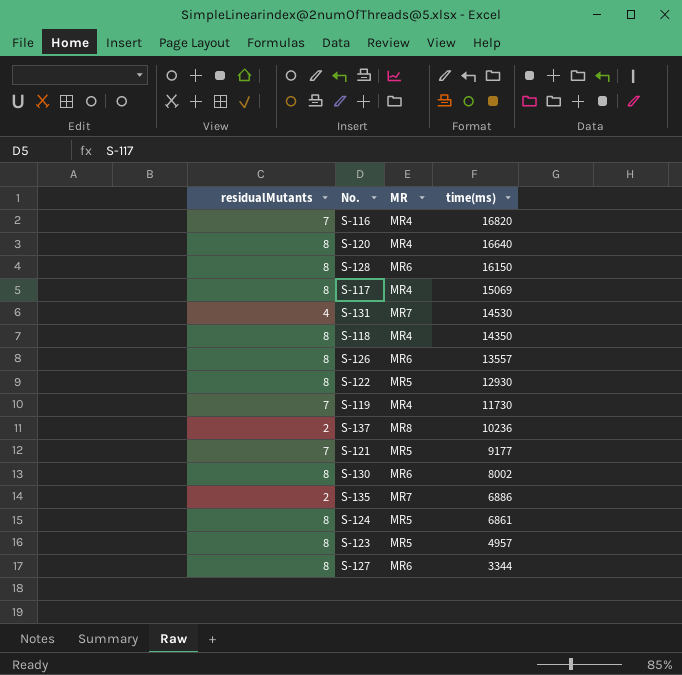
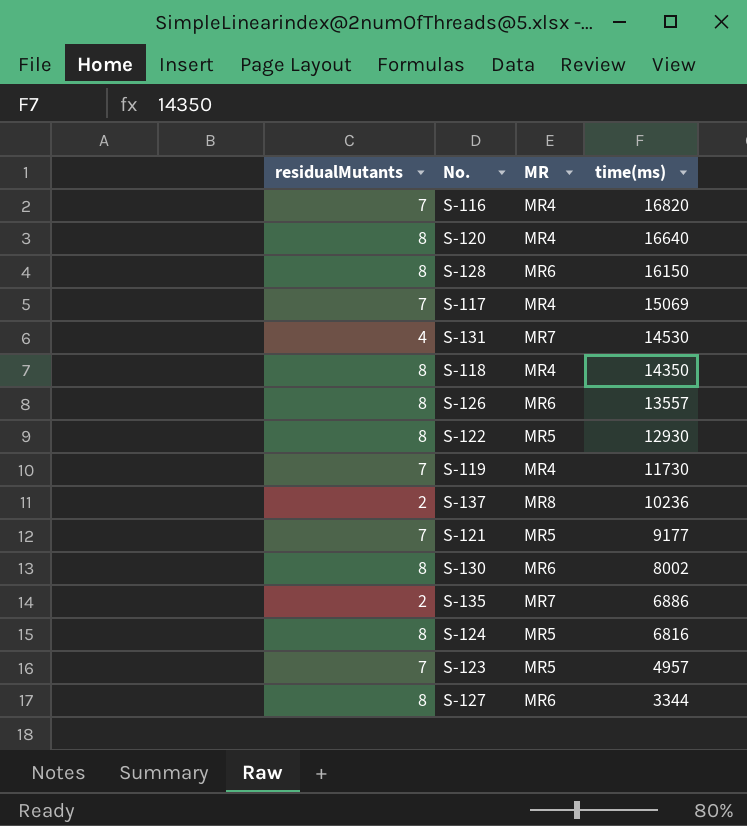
S-117 | residualMutants: 8 -> 7
S-124 | time(ms): 6861 -> 6816
S-123 | residualMutants: 8 -> 7

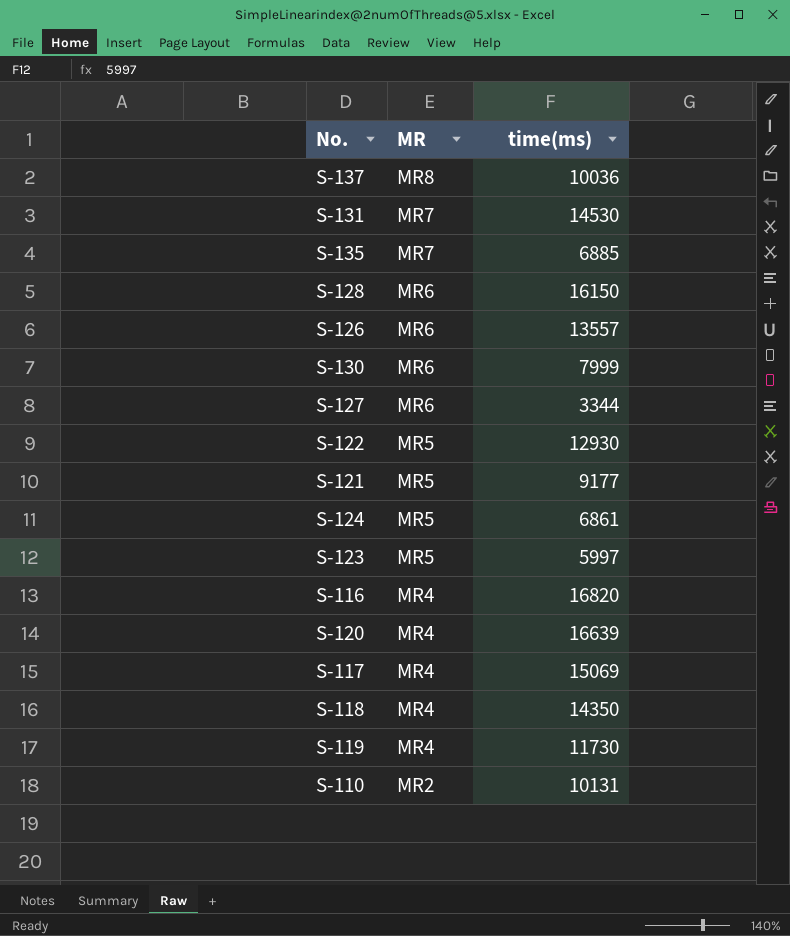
row order: time(ms) descending -> MR descending
column residualMutants | position: 1 -> none
S-137 | time(ms): 10236 -> 10036
S-135 | time(ms): 6886 -> 6885
S-130 | time(ms): 8002 -> 7999
S-124 | time(ms): 6816 -> 6861
S-123 | time(ms): 4957 -> 5997
S-120 | time(ms): 16640 -> 16639
row S-110: none -> MR2 | 10131

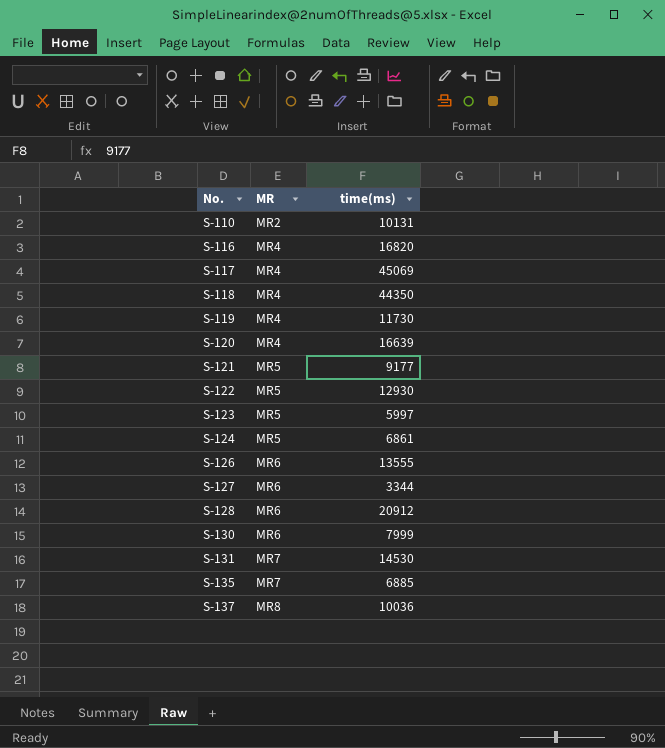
row order: MR descending -> No. ascending
S-117 | time(ms): 15069 -> 45069
S-118 | time(ms): 14350 -> 44350
S-126 | time(ms): 13557 -> 13555
S-128 | time(ms): 16150 -> 20912

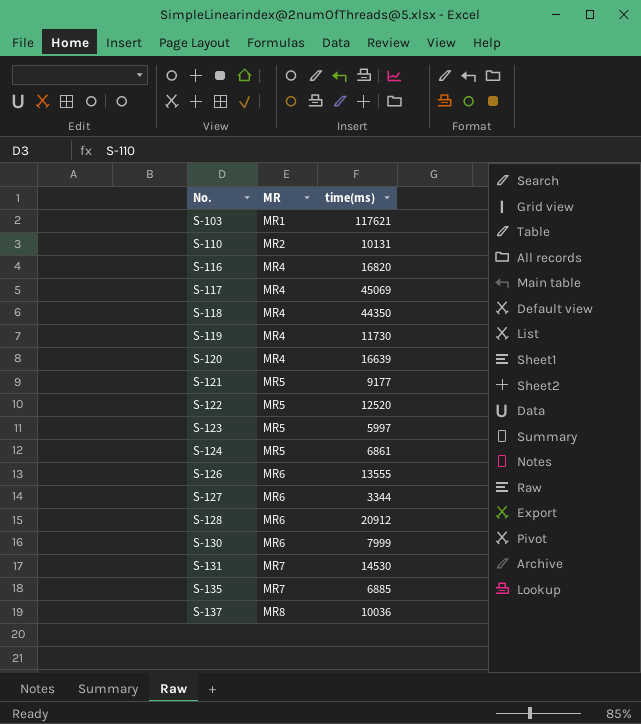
row S-103: none -> MR1 | 117621
S-122 | time(ms): 12930 -> 12520

